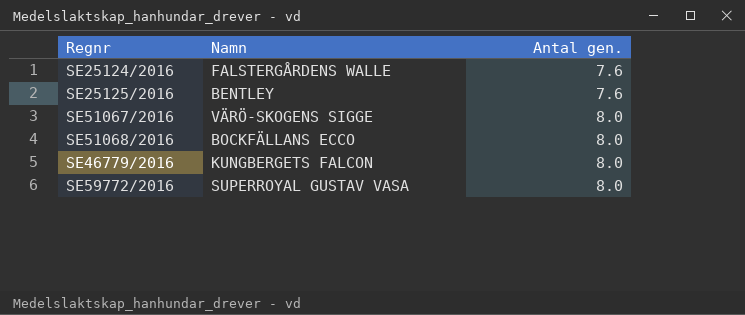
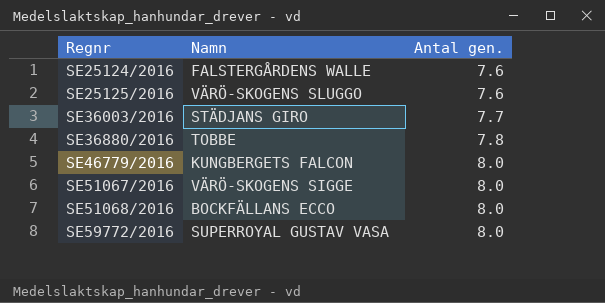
row order: Antal gen. ascending -> Regnr ascending
SE25125/2016 | Namn: BENTLEY -> VÄRÖ-SKOGENS SLUGGO
row SE36003/2016: none -> STÄDJANS GIRO | 7.7
row SE36880/2016: none -> TOBBE | 7.8

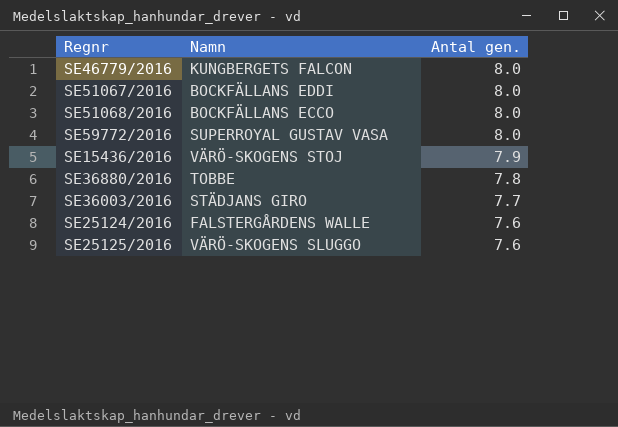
row order: Regnr ascending -> Antal gen. descending
SE51067/2016 | Namn: VÄRÖ-SKOGENS SIGGE -> BOCKFÄLLANS EDDI
row SE15436/2016: none -> VÄRÖ-SKOGENS STOJ | 7.9

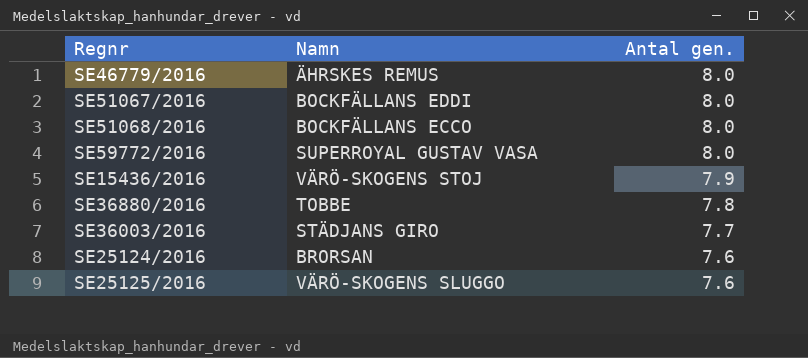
SE46779/2016 | Namn: KUNGBERGETS FALCON -> ÄHRSKES REMUS
SE25124/2016 | Namn: FALSTERGÅRDENS WALLE -> BRORSAN

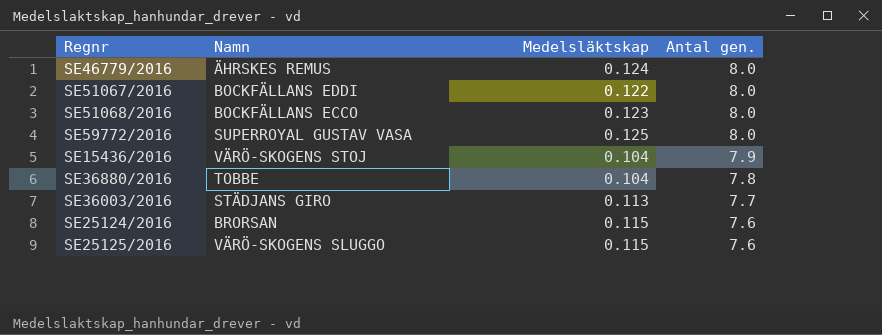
column Medelsläktskap | position: none -> 3

